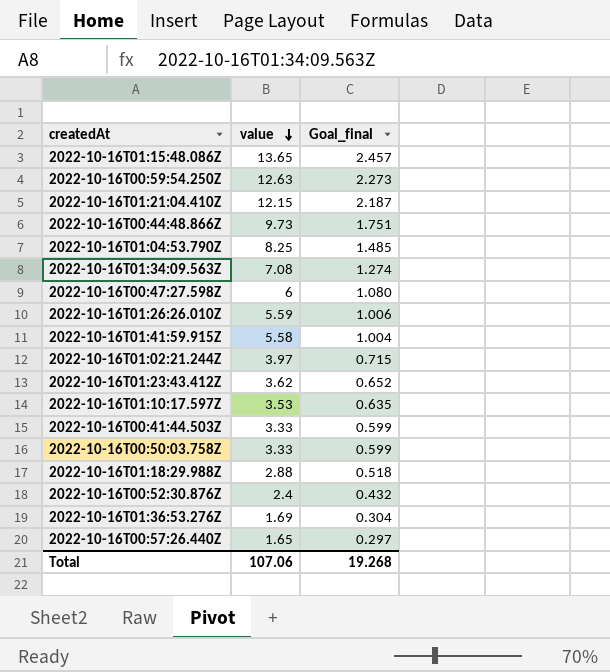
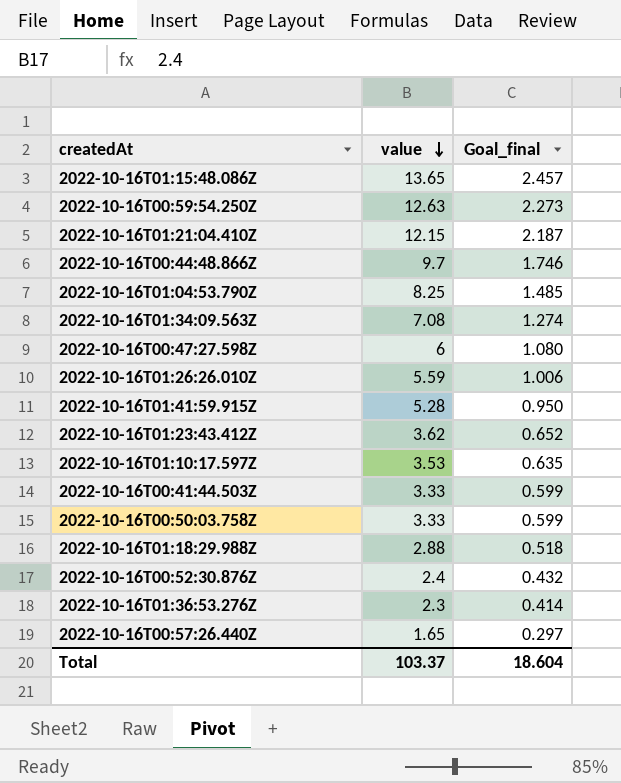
row 2022-10-16T01:02:21.244Z: 3.97 | 0.715 -> none
2022-10-16T00:44:48.866Z | value: 9.73 -> 9.7
2022-10-16T00:44:48.866Z | Goal_final: 1.751 -> 1.746
2022-10-16T01:41:59.915Z | value: 5.58 -> 5.28
2022-10-16T01:41:59.915Z | Goal_final: 1.004 -> 0.950
2022-10-16T01:36:53.276Z | value: 1.69 -> 2.3
2022-10-16T01:36:53.276Z | Goal_final: 0.304 -> 0.414
Total | value: 107.06 -> 103.37
Total | Goal_final: 19.268 -> 18.604

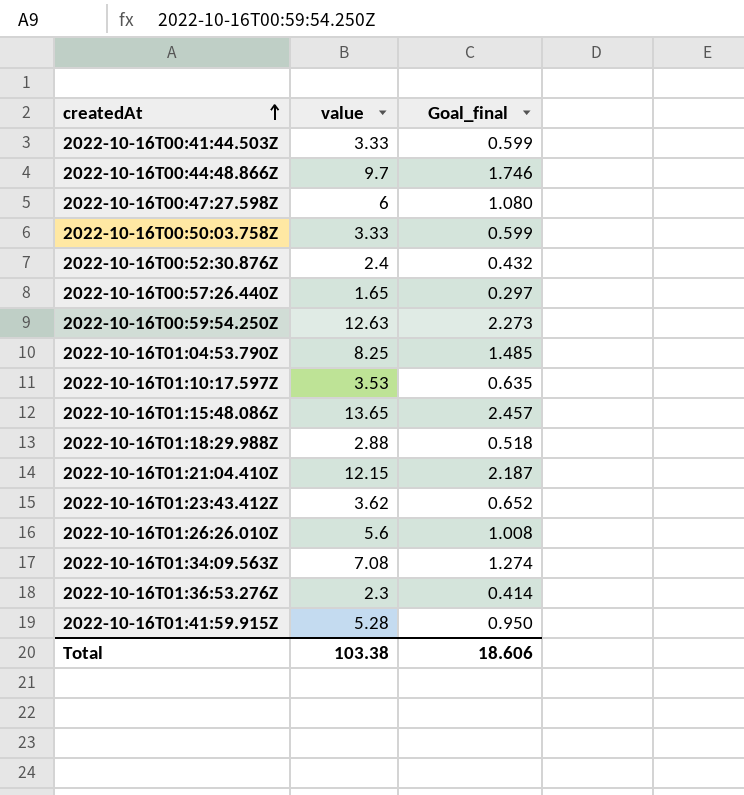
row order: value descending -> createdAt ascending
2022-10-16T01:26:26.010Z | value: 5.59 -> 5.6
2022-10-16T01:26:26.010Z | Goal_final: 1.006 -> 1.008
Total | value: 103.37 -> 103.38
Total | Goal_final: 18.604 -> 18.606

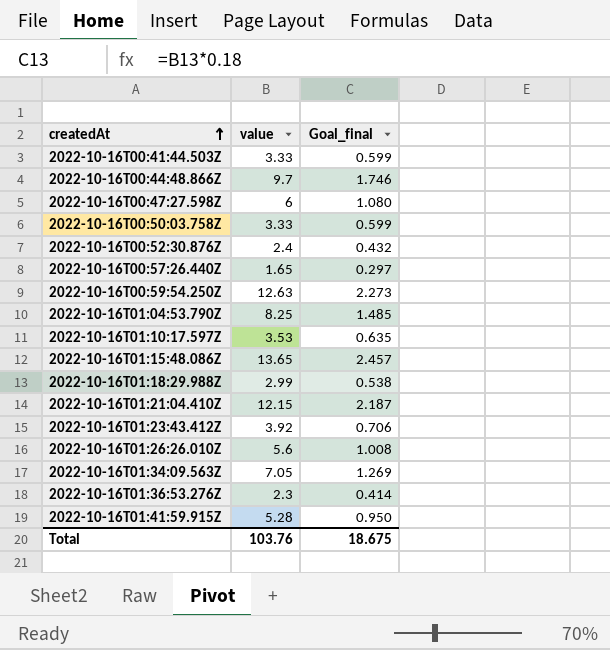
2022-10-16T01:18:29.988Z | value: 2.88 -> 2.99
2022-10-16T01:18:29.988Z | Goal_final: 0.518 -> 0.538
2022-10-16T01:23:43.412Z | value: 3.62 -> 3.92
2022-10-16T01:23:43.412Z | Goal_final: 0.652 -> 0.706
2022-10-16T01:34:09.563Z | value: 7.08 -> 7.05
2022-10-16T01:34:09.563Z | Goal_final: 1.274 -> 1.269
Total | value: 103.38 -> 103.76
Total | Goal_final: 18.606 -> 18.675

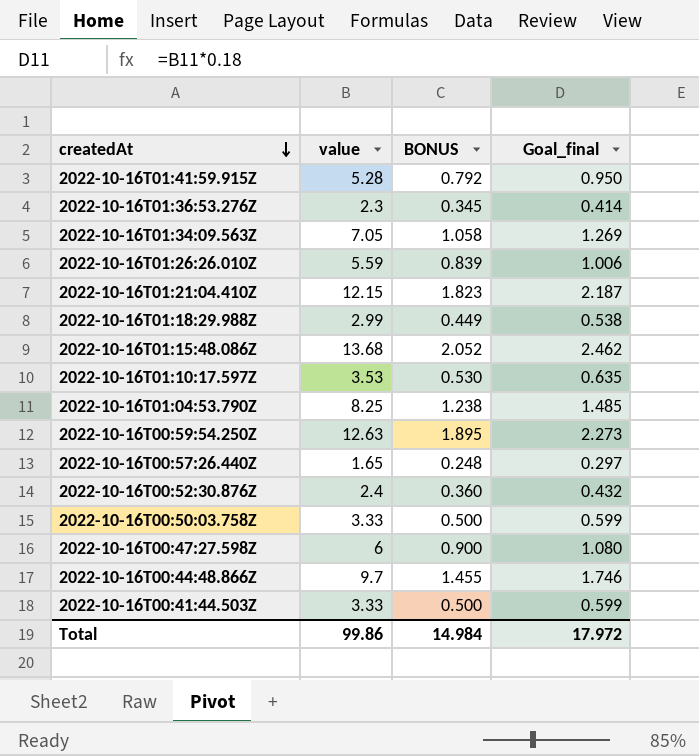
row order: createdAt ascending -> createdAt descending
column BONUS | formula: none -> [value] * 0.15
row 2022-10-16T01:23:43.412Z: 3.92 | 0.706 -> none
2022-10-16T01:26:26.010Z | value: 5.6 -> 5.59
2022-10-16T01:26:26.010Z | Goal_final: 1.008 -> 1.006
2022-10-16T01:15:48.086Z | value: 13.65 -> 13.68
2022-10-16T01:15:48.086Z | Goal_final: 2.457 -> 2.462
Total | value: 103.76 -> 99.86
Total | Goal_final: 18.675 -> 17.972

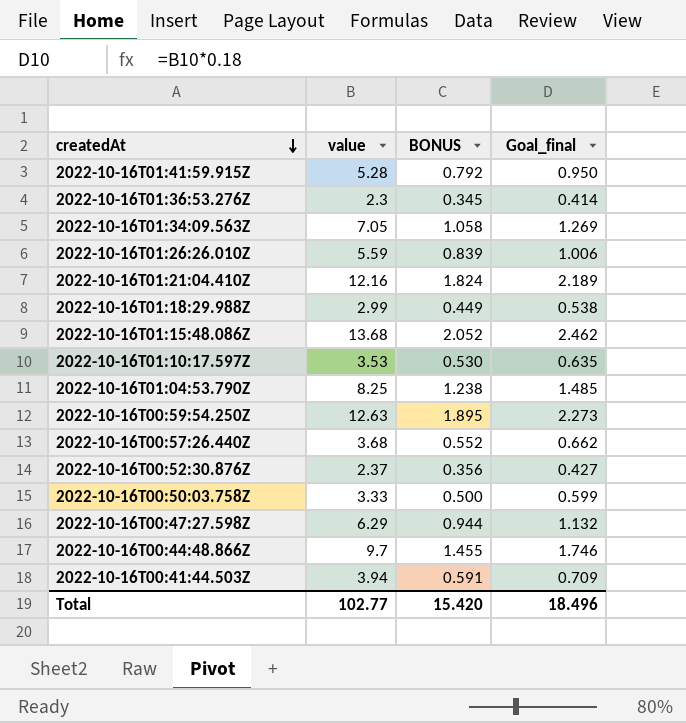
2022-10-16T01:21:04.410Z | value: 12.15 -> 12.16
2022-10-16T01:21:04.410Z | BONUS: 1.823 -> 1.824
2022-10-16T01:21:04.410Z | Goal_final: 2.187 -> 2.189
2022-10-16T00:57:26.440Z | value: 1.65 -> 3.68
2022-10-16T00:57:26.440Z | BONUS: 0.248 -> 0.552
2022-10-16T00:57:26.440Z | Goal_final: 0.297 -> 0.662
2022-10-16T00:52:30.876Z | value: 2.4 -> 2.37
2022-10-16T00:52:30.876Z | BONUS: 0.360 -> 0.356
2022-10-16T00:52:30.876Z | Goal_final: 0.432 -> 0.427
2022-10-16T00:47:27.598Z | value: 6 -> 6.29
2022-10-16T00:47:27.598Z | BONUS: 0.900 -> 0.944
2022-10-16T00:47:27.598Z | Goal_final: 1.080 -> 1.132
2022-10-16T00:41:44.503Z | value: 3.33 -> 3.94
2022-10-16T00:41:44.503Z | BONUS: 0.500 -> 0.591
2022-10-16T00:41:44.503Z | Goal_final: 0.599 -> 0.709
Total | value: 99.86 -> 102.77
Total | BONUS: 14.984 -> 15.420
Total | Goal_final: 17.972 -> 18.496

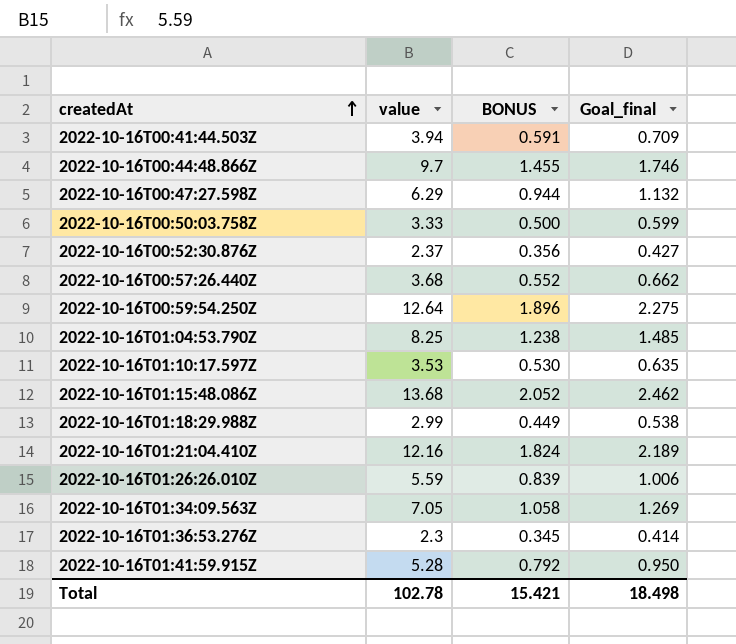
row order: createdAt descending -> createdAt ascending
2022-10-16T00:59:54.250Z | value: 12.63 -> 12.64
2022-10-16T00:59:54.250Z | BONUS: 1.895 -> 1.896
2022-10-16T00:59:54.250Z | Goal_final: 2.273 -> 2.275
Total | value: 102.77 -> 102.78
Total | BONUS: 15.420 -> 15.421
Total | Goal_final: 18.496 -> 18.498

